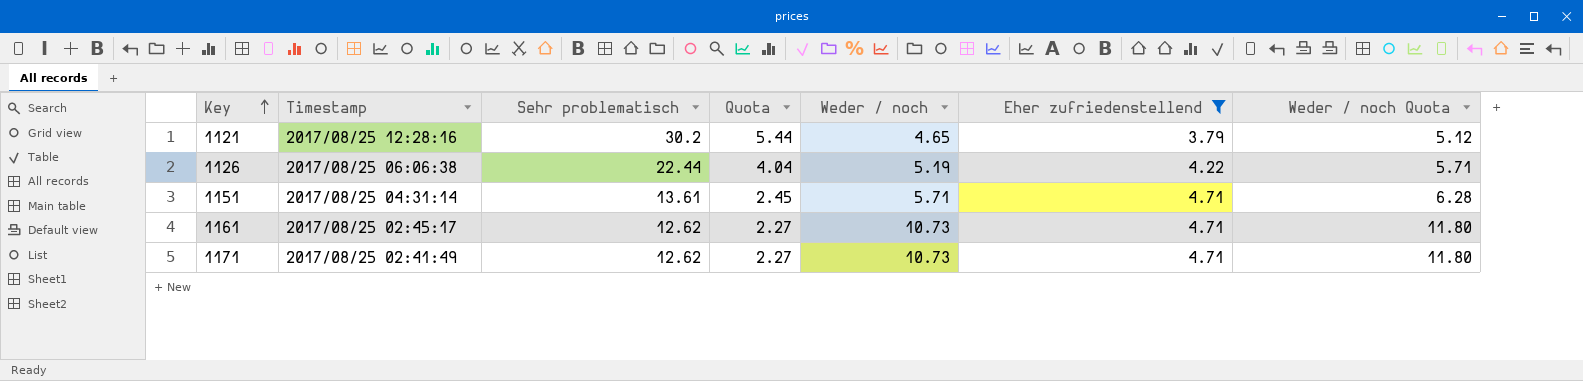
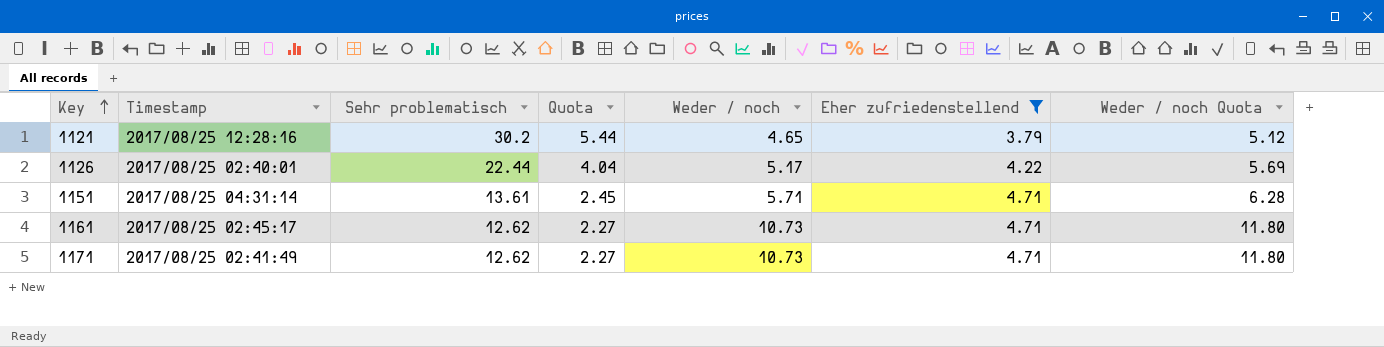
1126 | Timestamp: 2017/08/25 06:06:38 -> 2017/08/25 02:40:01
1126 | Weder / noch: 5.19 -> 5.17
1126 | Weder / noch Quota: 5.71 -> 5.69

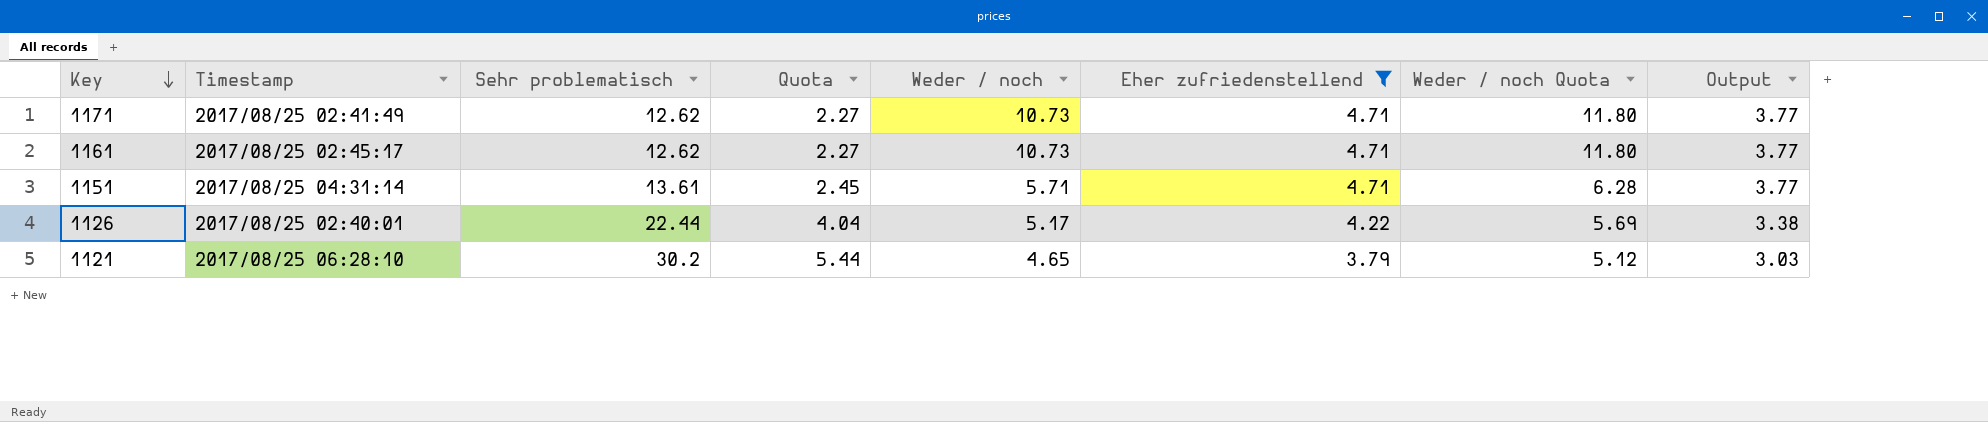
row order: Key ascending -> Key descending
column Output | formula: none -> [Eher zufriedenstellend] * 0.8
1121 | Timestamp: 2017/08/25 12:28:16 -> 2017/08/25 06:28:10

